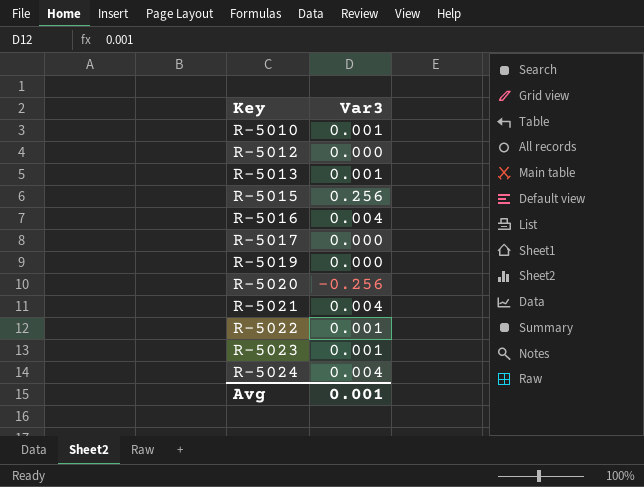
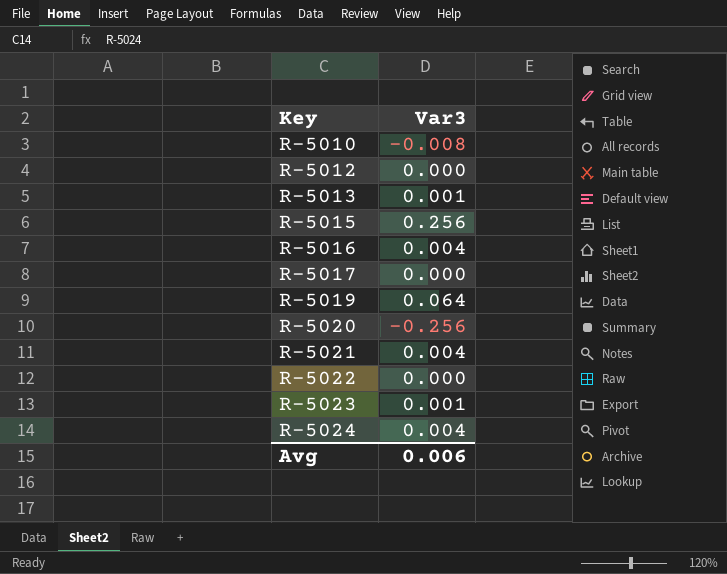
R-5010 | Var3: 0.001 -> -0.008
R-5019 | Var3: 0.000 -> 0.064
R-5022 | Var3: 0.001 -> 0.000
Avg | Var3: 0.001 -> 0.006

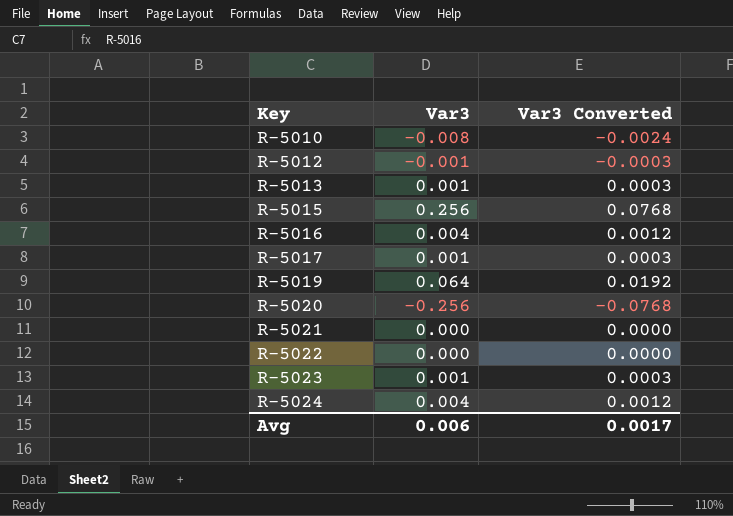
column Var3 Converted | formula: none -> [Var3] * 0.3
R-5012 | Var3: 0.000 -> -0.001
R-5017 | Var3: 0.000 -> 0.001
R-5021 | Var3: 0.004 -> 0.000

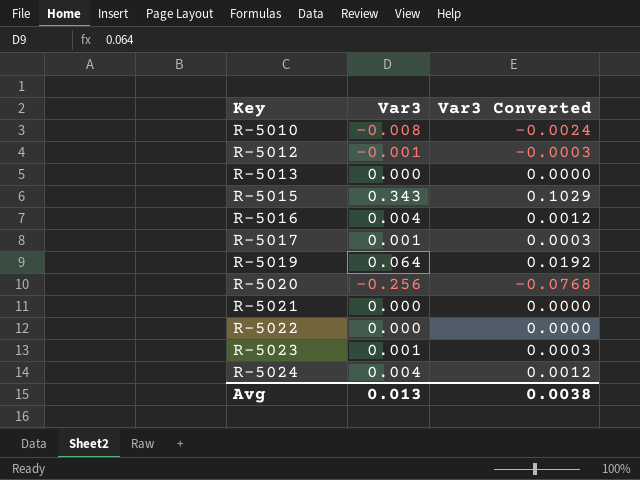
R-5013 | Var3: 0.001 -> 0.000
R-5013 | Var3 Converted: 0.0003 -> 0.0000
R-5015 | Var3: 0.256 -> 0.343
R-5015 | Var3 Converted: 0.0768 -> 0.1029
Avg | Var3: 0.006 -> 0.013
Avg | Var3 Converted: 0.0017 -> 0.0038

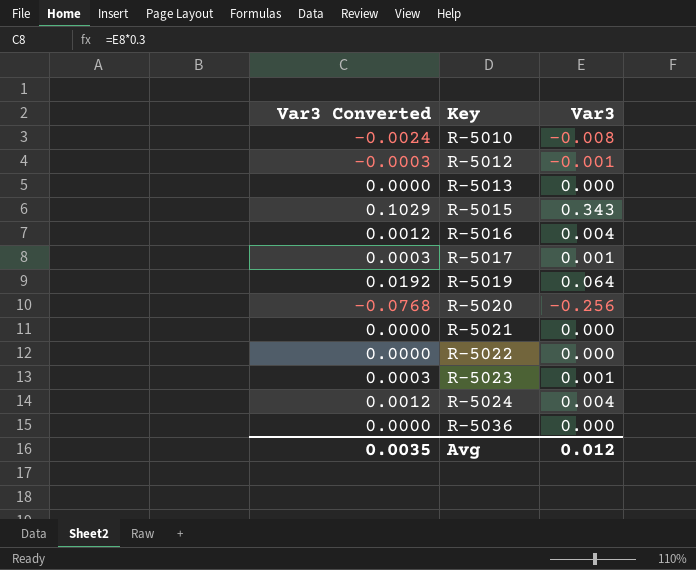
column Var3 Converted | position: 3 -> 1
row R-5036: none -> 0.0000 | 0.000
Avg | Var3 Converted: 0.0038 -> 0.0035
Avg | Var3: 0.013 -> 0.012

